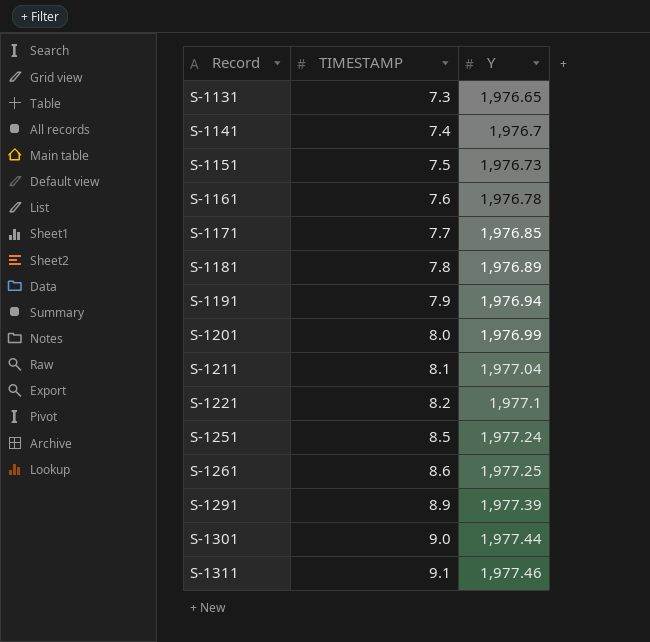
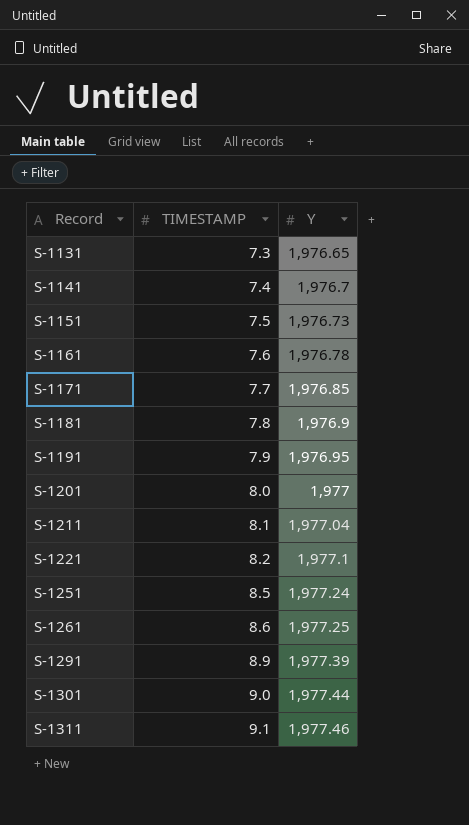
S-1181 | Y: 1,976.89 -> 1,976.9
S-1191 | Y: 1,976.94 -> 1,976.95
S-1201 | Y: 1,976.99 -> 1,977

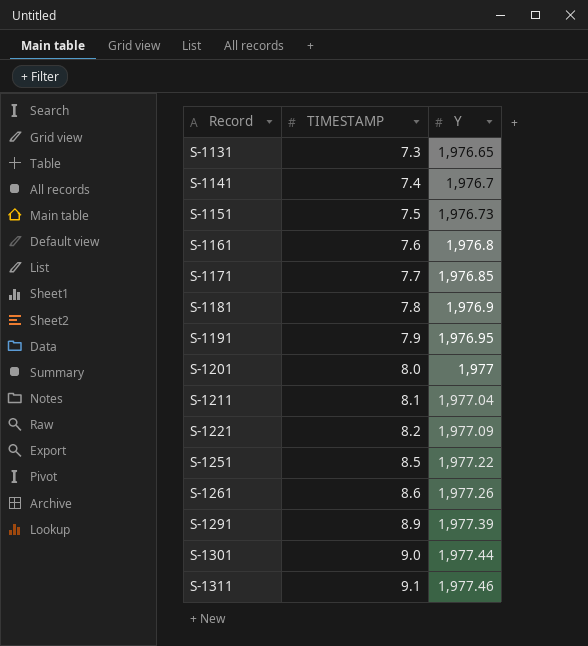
S-1161 | Y: 1,976.78 -> 1,976.8
S-1221 | Y: 1,977.1 -> 1,977.09
S-1251 | Y: 1,977.24 -> 1,977.22
S-1261 | Y: 1,977.25 -> 1,977.26

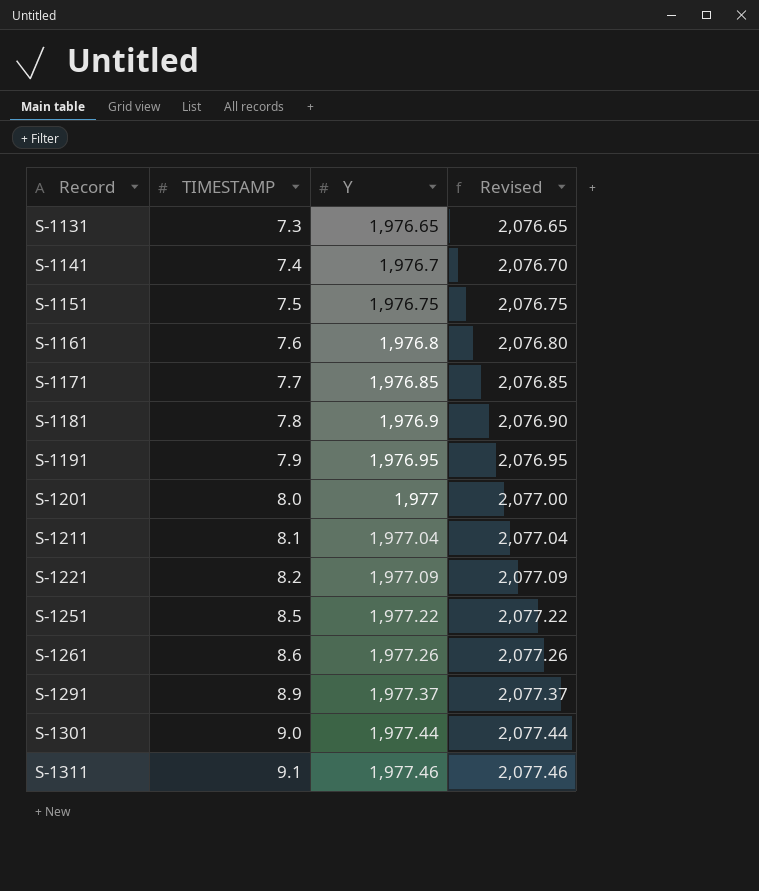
column Revised | formula: none -> [Y] + 100
S-1151 | Y: 1,976.73 -> 1,976.75
S-1291 | Y: 1,977.39 -> 1,977.37

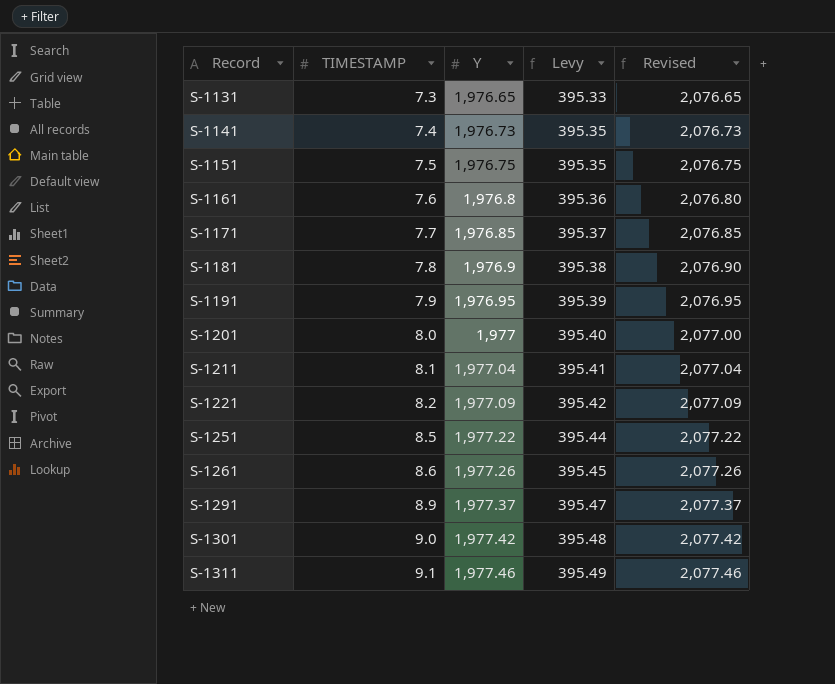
column Levy | formula: none -> [Y] * 0.2
S-1141 | Y: 1,976.7 -> 1,976.73
S-1141 | Revised: 2,076.70 -> 2,076.73
S-1301 | Y: 1,977.44 -> 1,977.42
S-1301 | Revised: 2,077.44 -> 2,077.42

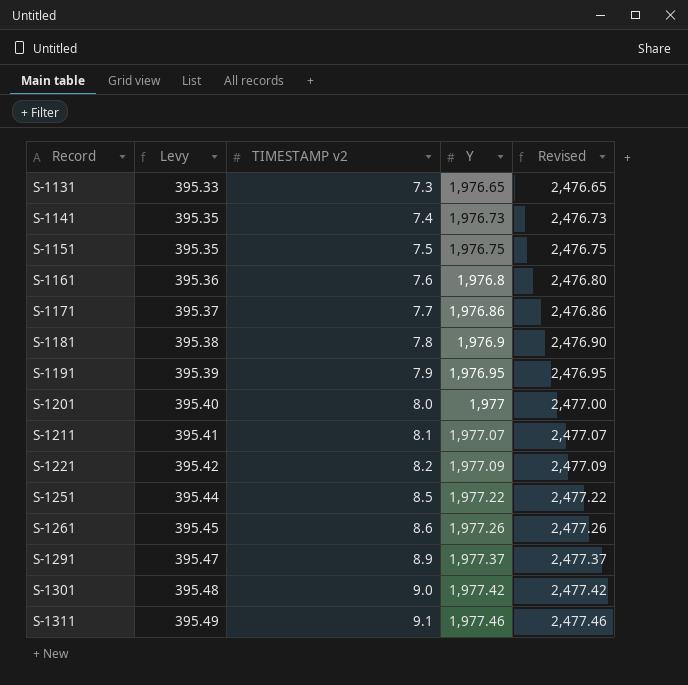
column Levy | position: 4 -> 2
column name: TIMESTAMP -> TIMESTAMP v2
column Revised | formula: [Y] + 100 -> [Y] + 500
S-1171 | Y: 1,976.85 -> 1,976.86
S-1211 | Y: 1,977.04 -> 1,977.07

